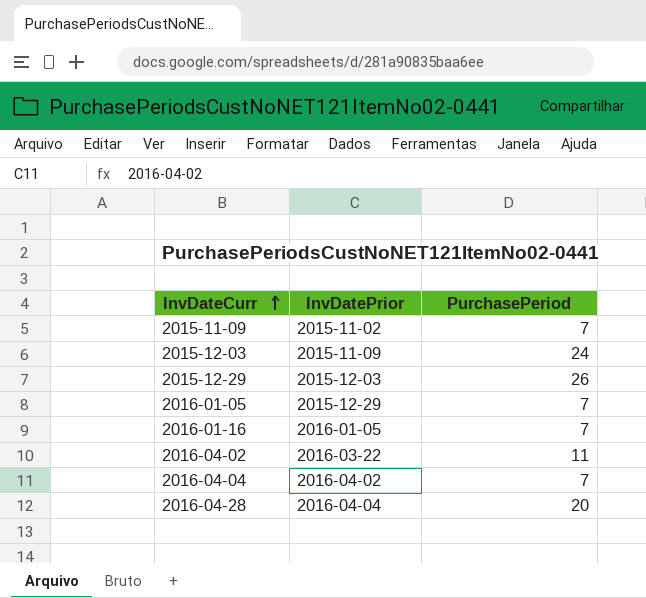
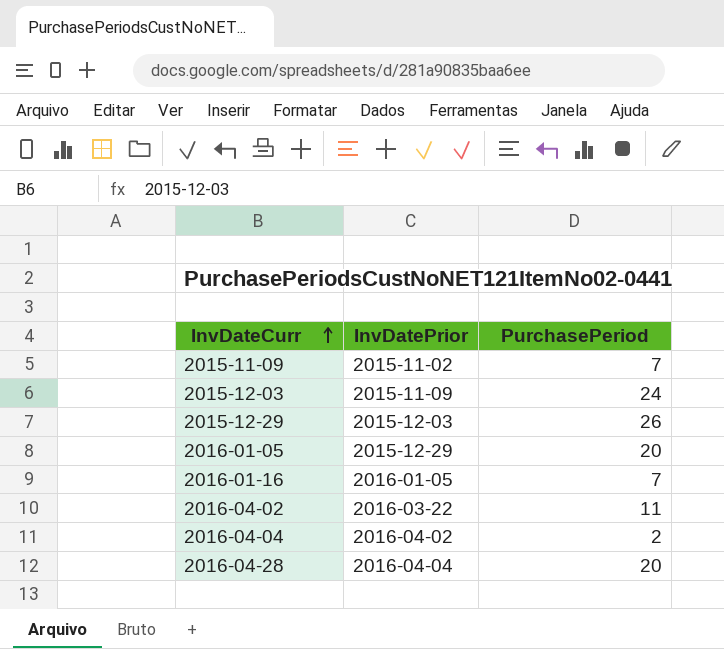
2016-01-05 | PurchasePeriod: 7 -> 20
2016-04-04 | PurchasePeriod: 7 -> 2

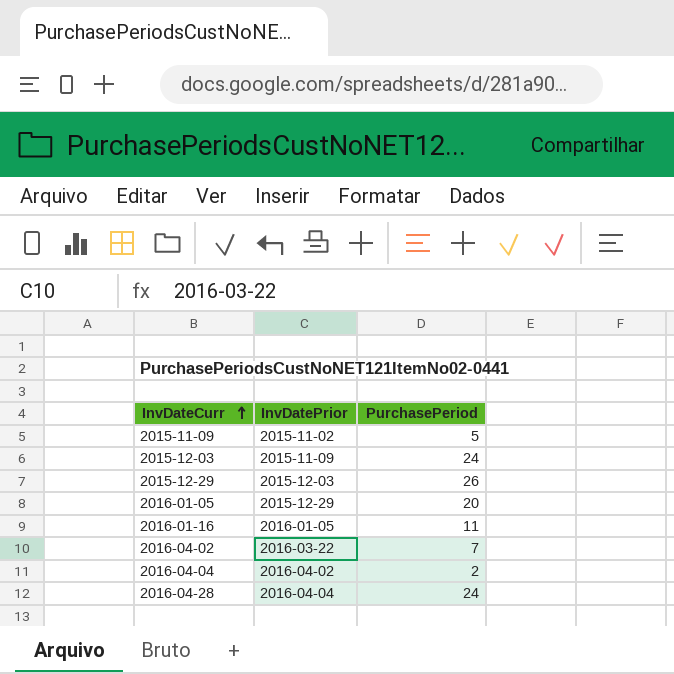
2015-11-09 | PurchasePeriod: 7 -> 5
2016-01-16 | PurchasePeriod: 7 -> 11
2016-04-02 | PurchasePeriod: 11 -> 7
2016-04-28 | PurchasePeriod: 20 -> 24

